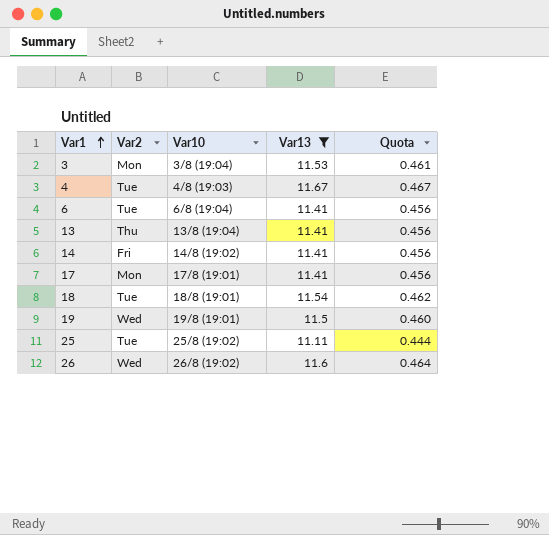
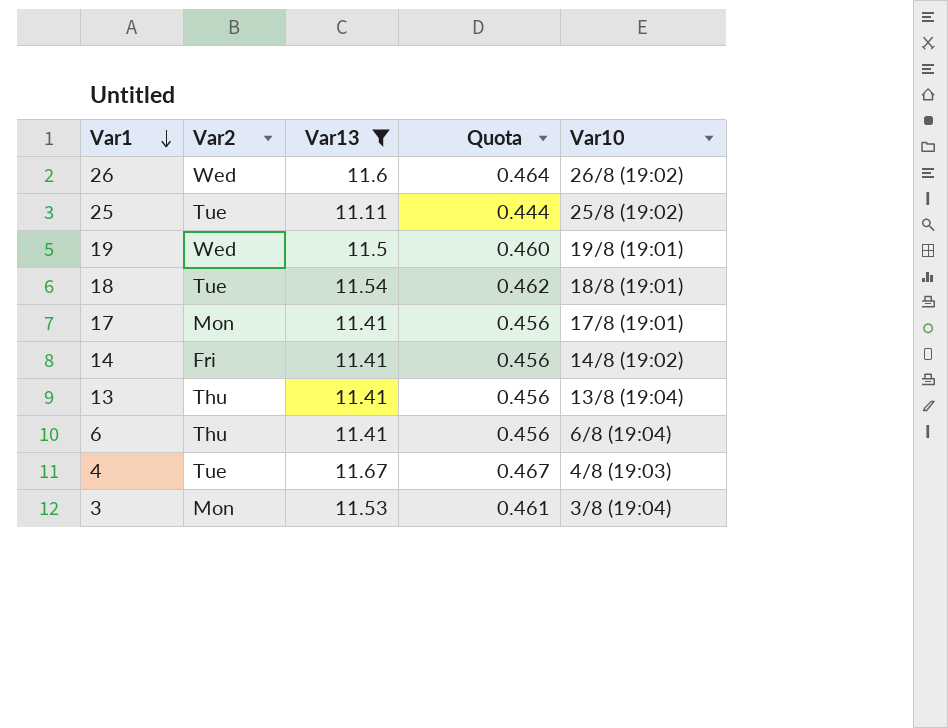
row order: Var1 ascending -> Var1 descending
column Var10 | position: 3 -> 5
6 | Var2: Tue -> Thu

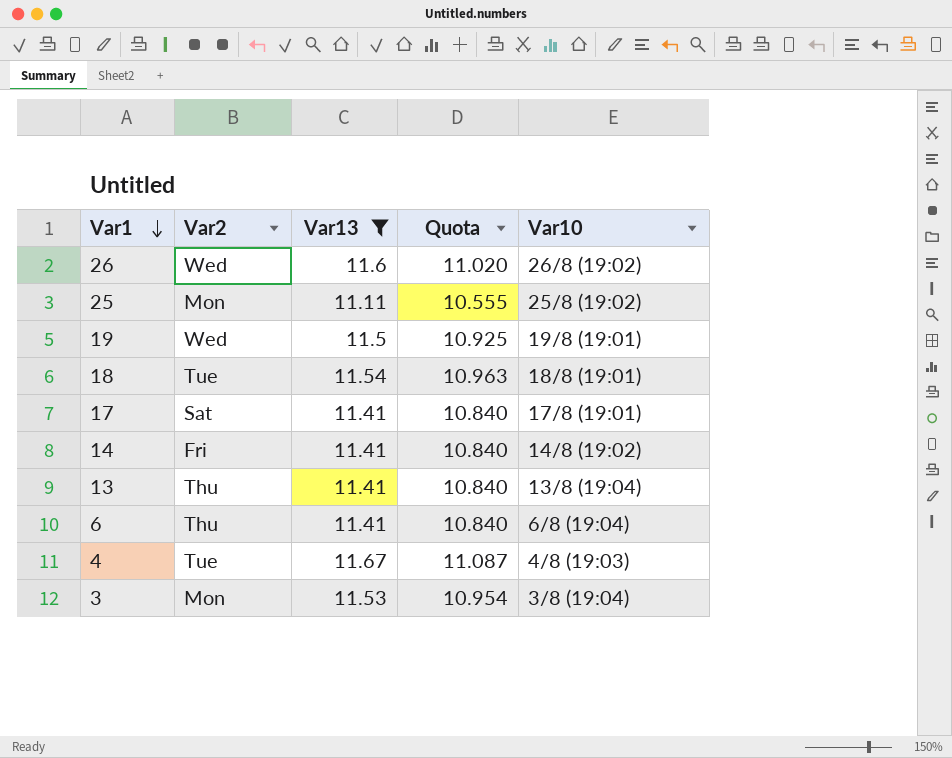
column Quota | formula: [Var13] * 0.04 -> [Var13] * 0.95
25 | Var2: Tue -> Mon
17 | Var2: Mon -> Sat

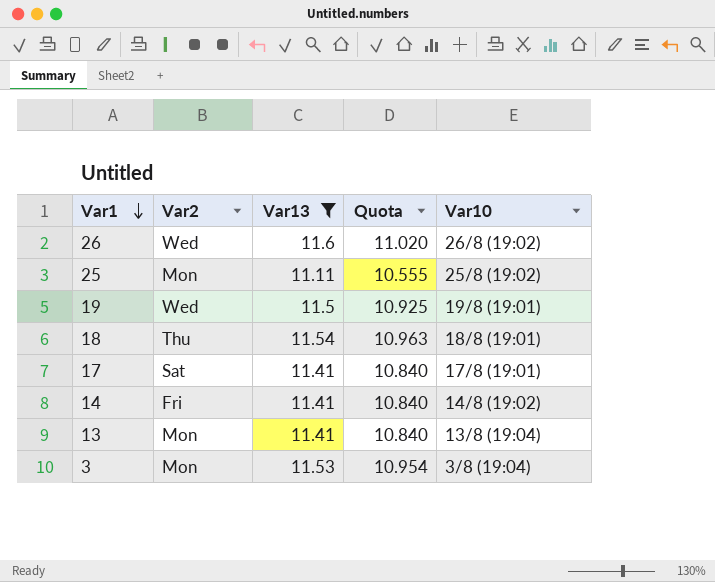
row 6: Thu | 11.41 | 10.840 | 6/8 (19:04) -> none
row 4: Tue | 11.67 | 11.087 | 4/8 (19:03) -> none
18 | Var2: Tue -> Thu
13 | Var2: Thu -> Mon

